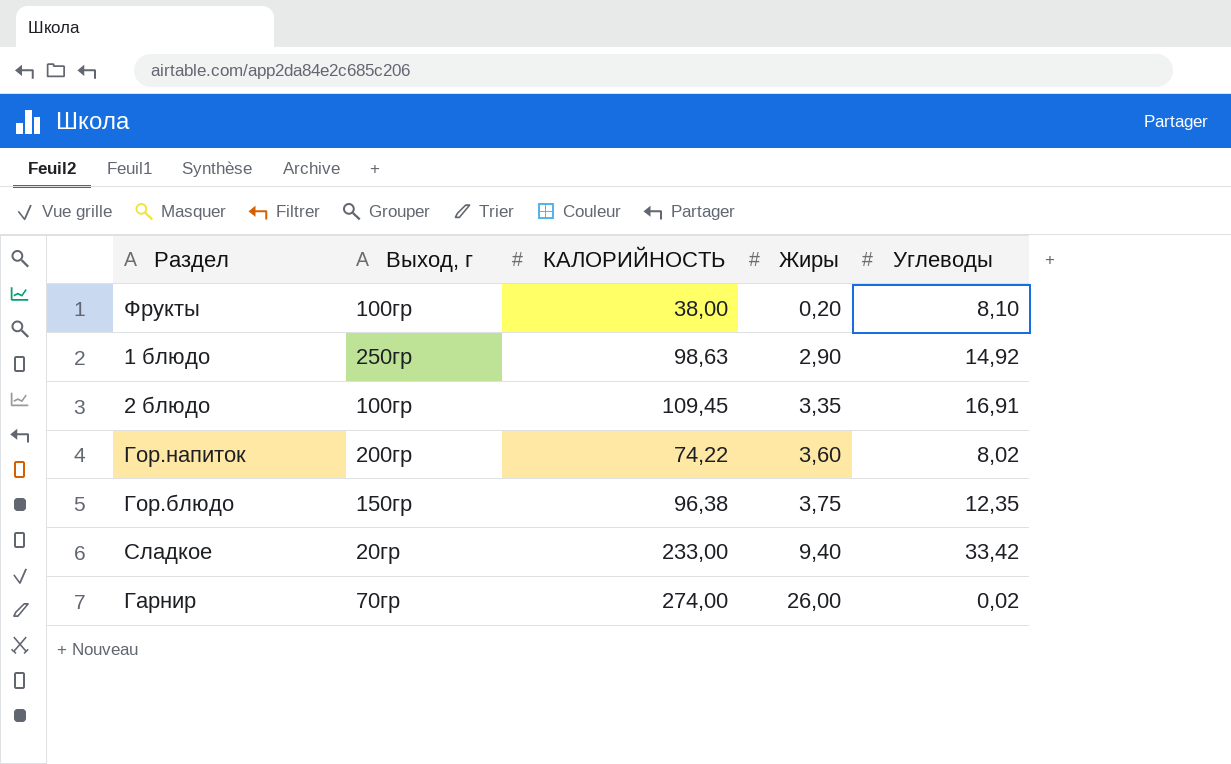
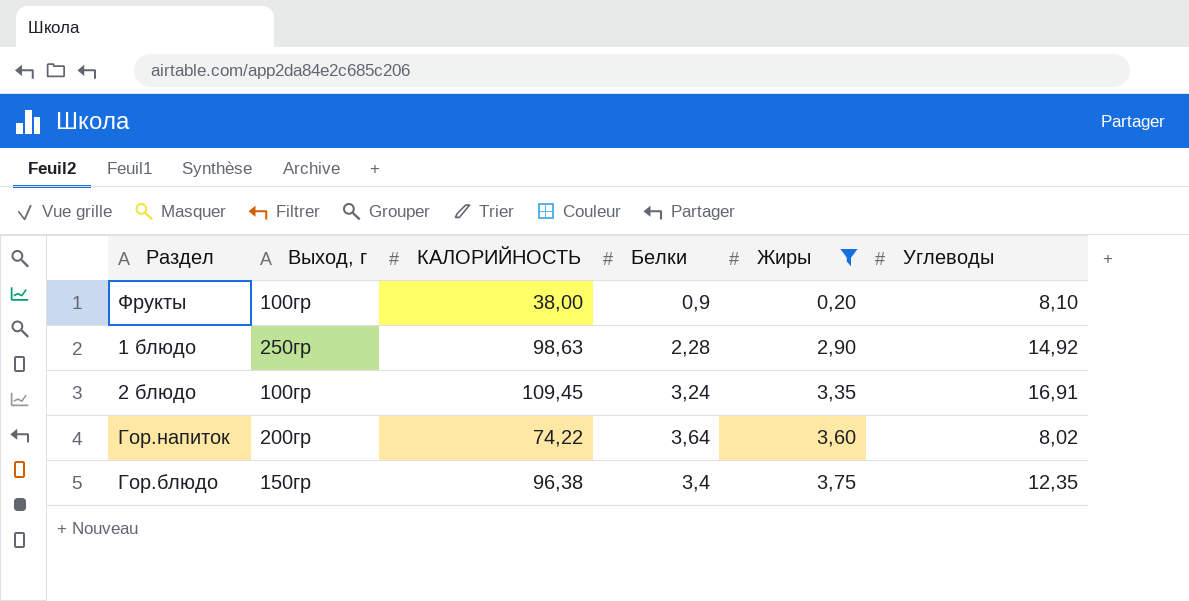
filter: none -> Жиры <= 3,75
column Белки | position: none -> 4

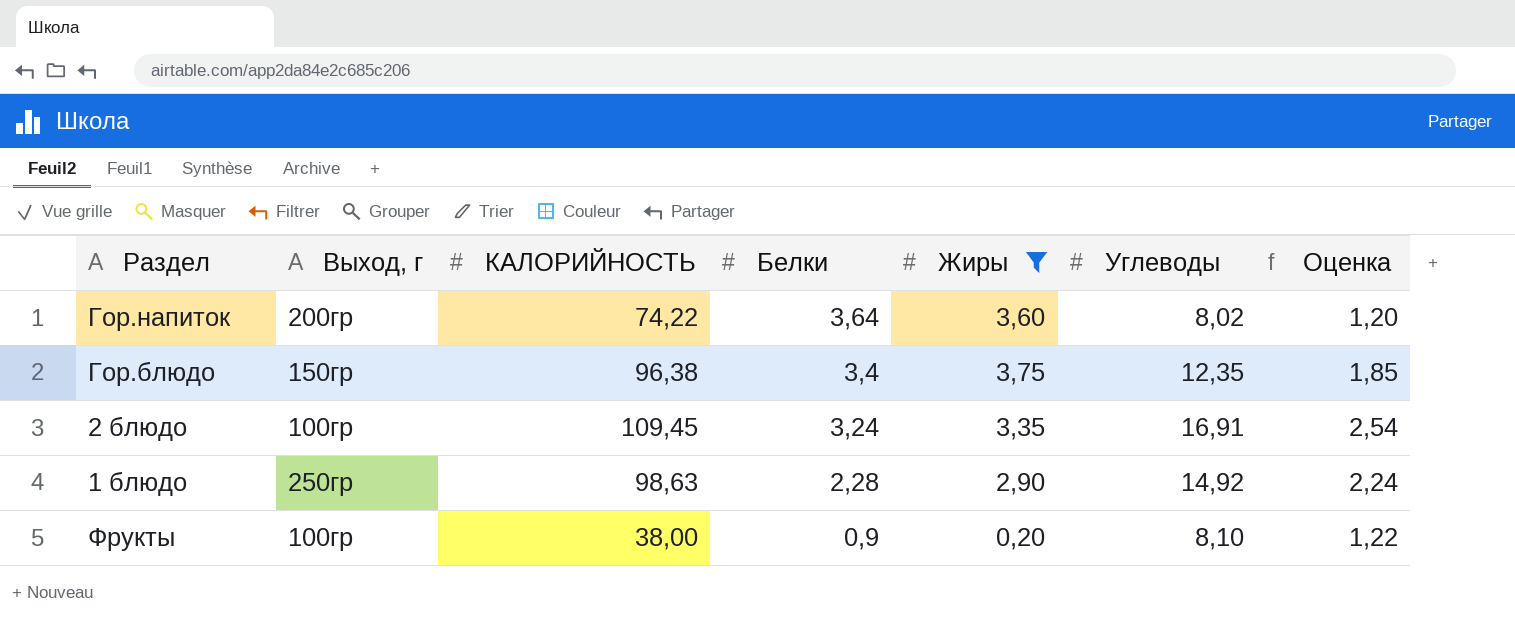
row order: Жиры ascending -> Белки descending
column Оценка | formula: none -> [Углеводы] * 0,15

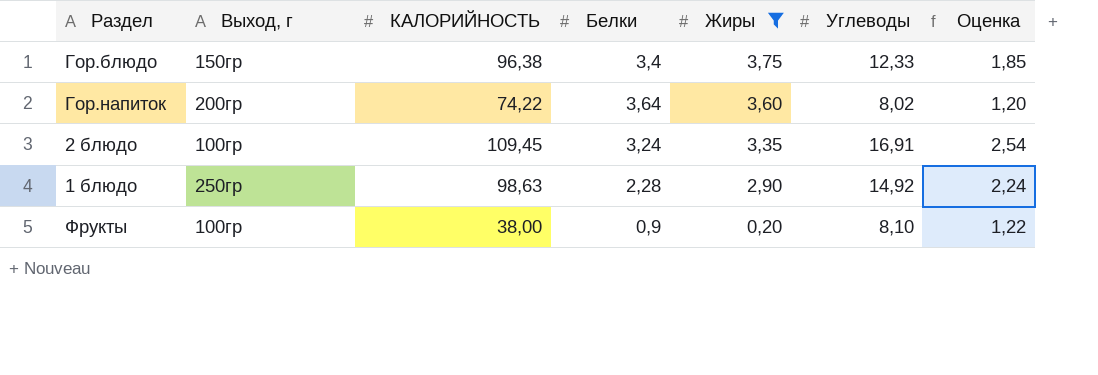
row order: Белки descending -> Жиры descending
Гор.блюдо | Углеводы: 12,35 -> 12,33

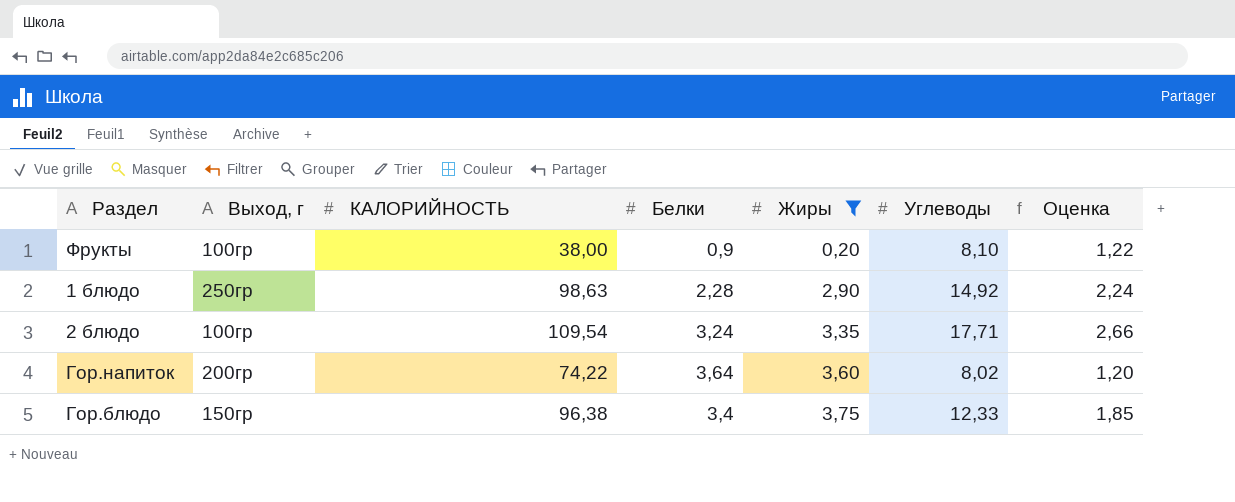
row order: Жиры descending -> Жиры ascending
2 блюдо | КАЛОРИЙНОСТЬ: 109,45 -> 109,54
2 блюдо | Углеводы: 16,91 -> 17,71
2 блюдо | Оценка: 2,54 -> 2,66

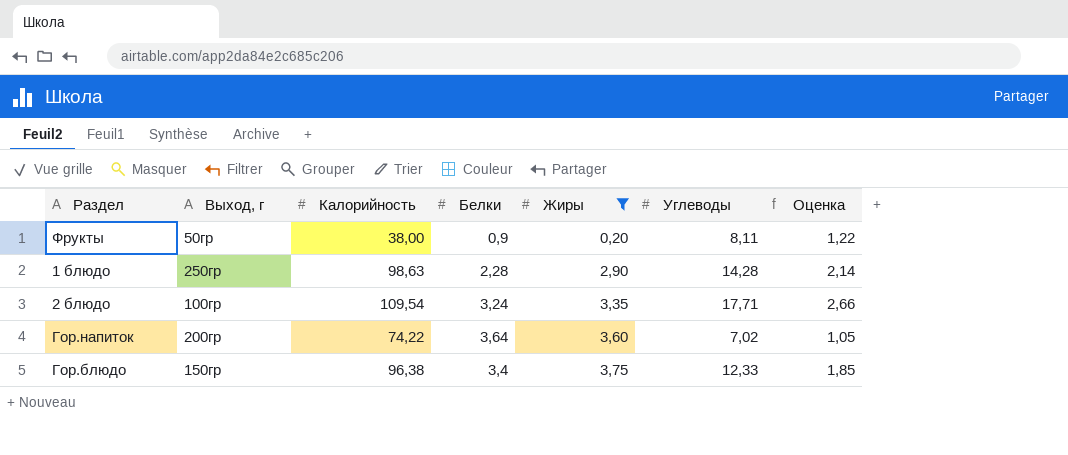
column name: КАЛОРИЙНОСТЬ -> Калорийность
Фрукты | Выход, г: 100гр -> 50гр
Фрукты | Углеводы: 8,10 -> 8,11
1 блюдо | Углеводы: 14,92 -> 14,28
1 блюдо | Оценка: 2,24 -> 2,14
Гор.напиток | Углеводы: 8,02 -> 7,02
Гор.напиток | Оценка: 1,20 -> 1,05

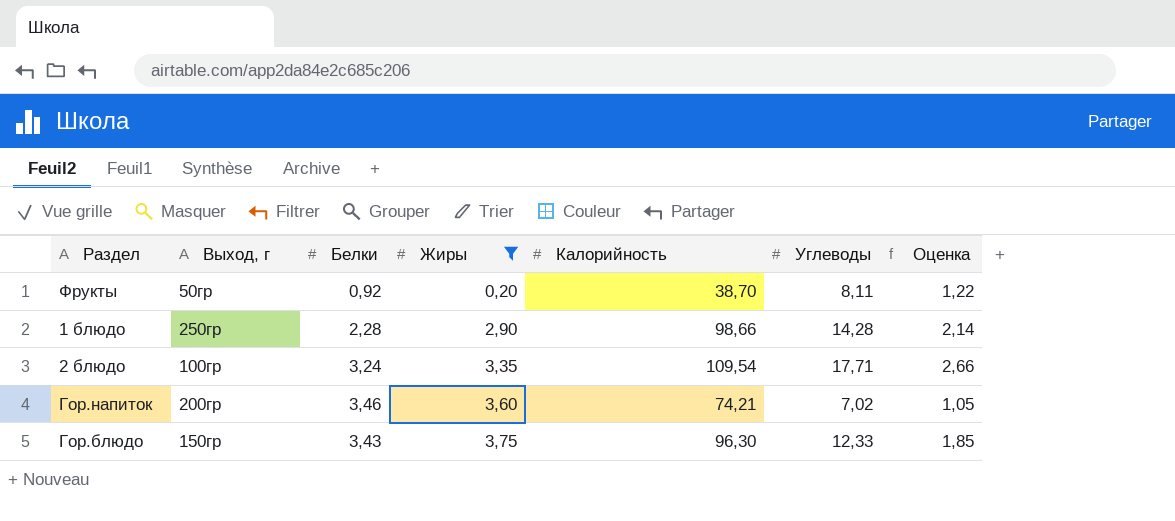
column Калорийность | position: 3 -> 5
Фрукты | Белки: 0,9 -> 0,92
Фрукты | Калорийность: 38,00 -> 38,70
1 блюдо | Калорийность: 98,63 -> 98,66
Гор.напиток | Белки: 3,64 -> 3,46
Гор.напиток | Калорийность: 74,22 -> 74,21
Гор.блюдо | Белки: 3,4 -> 3,43
Гор.блюдо | Калорийность: 96,38 -> 96,30

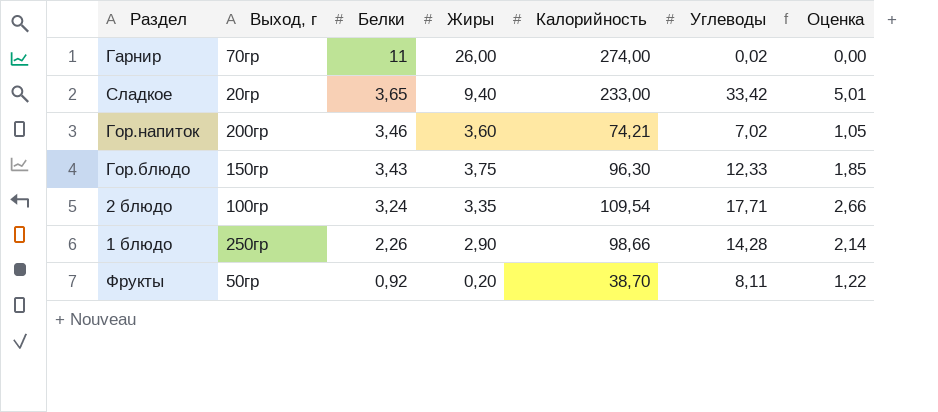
filter: Жиры <= 3,75 -> none
row order: Жиры ascending -> Белки descending
1 блюдо | Белки: 2,28 -> 2,26

